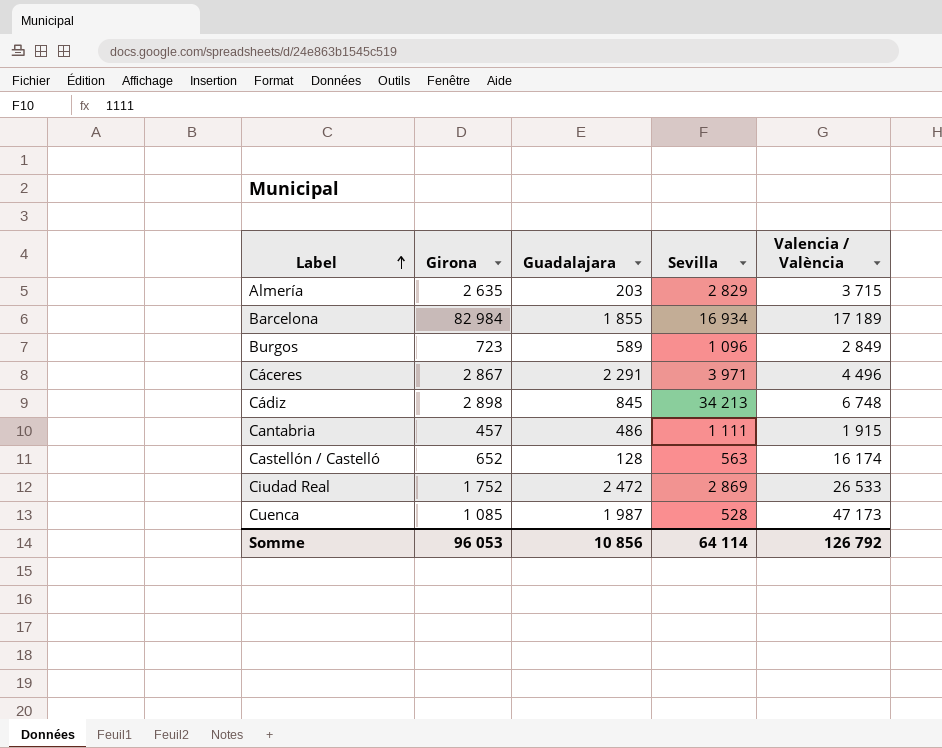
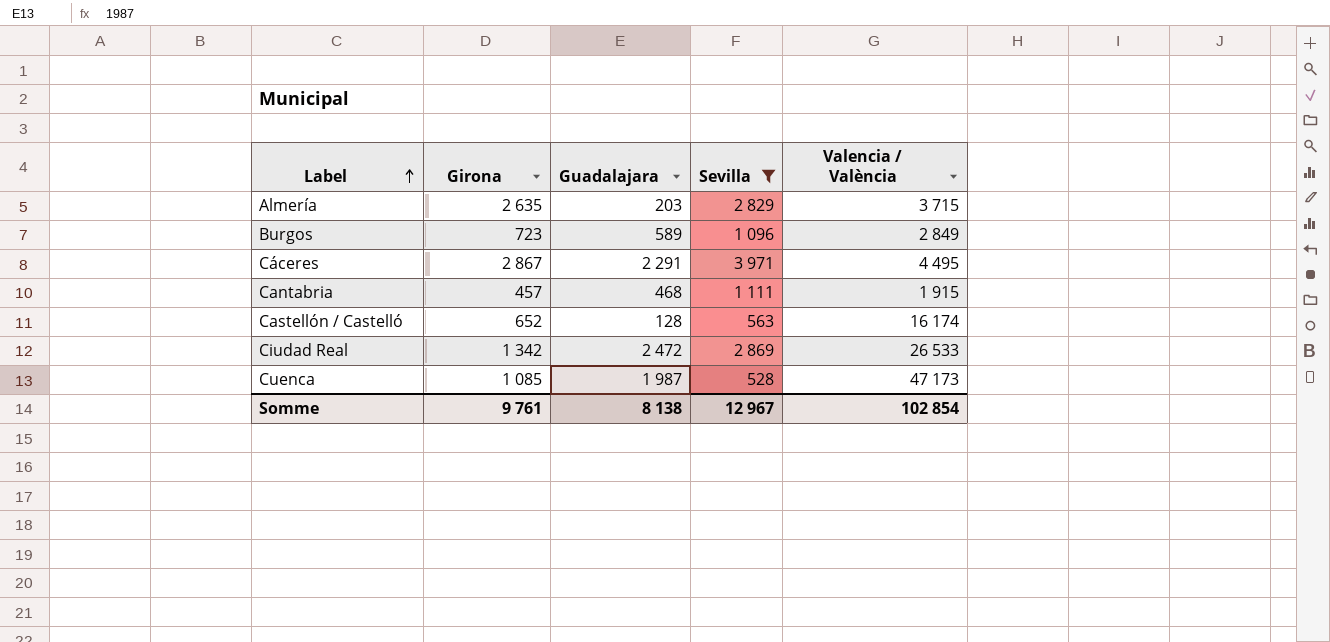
filter: none -> Sevilla <= 3 971
Cáceres | Valencia / València: 4 496 -> 4 495
Cantabria | Guadalajara: 486 -> 468
Ciudad Real | Girona: 1 752 -> 1 342
Somme | Girona: 96 053 -> 9 761
Somme | Guadalajara: 10 856 -> 8 138
Somme | Sevilla: 64 114 -> 12 967
Somme | Valencia / València: 126 792 -> 102 854

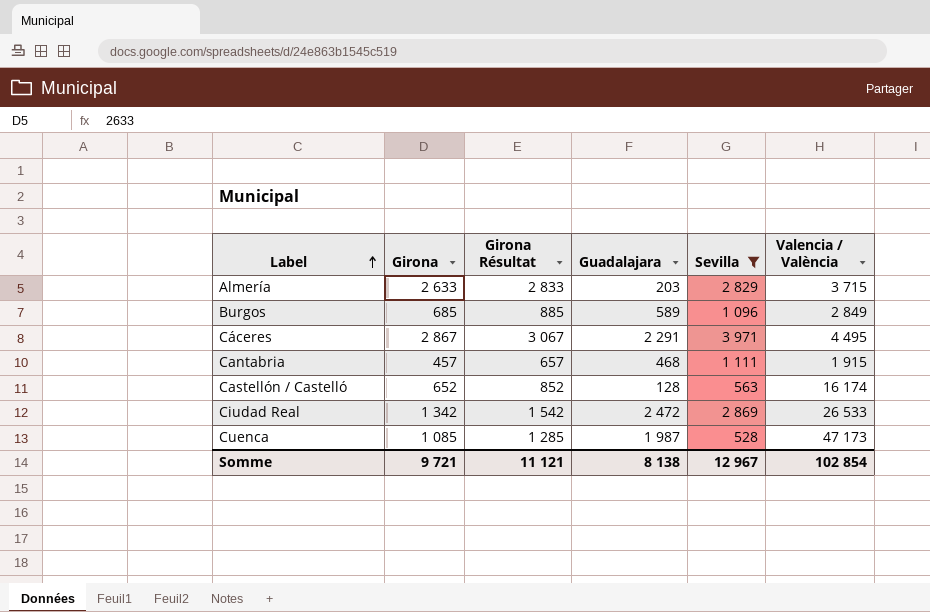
column Girona Résultat | formula: none -> [Girona] + 200
Almería | Girona: 2 635 -> 2 633
Burgos | Girona: 723 -> 685
Somme | Girona: 9 761 -> 9 721

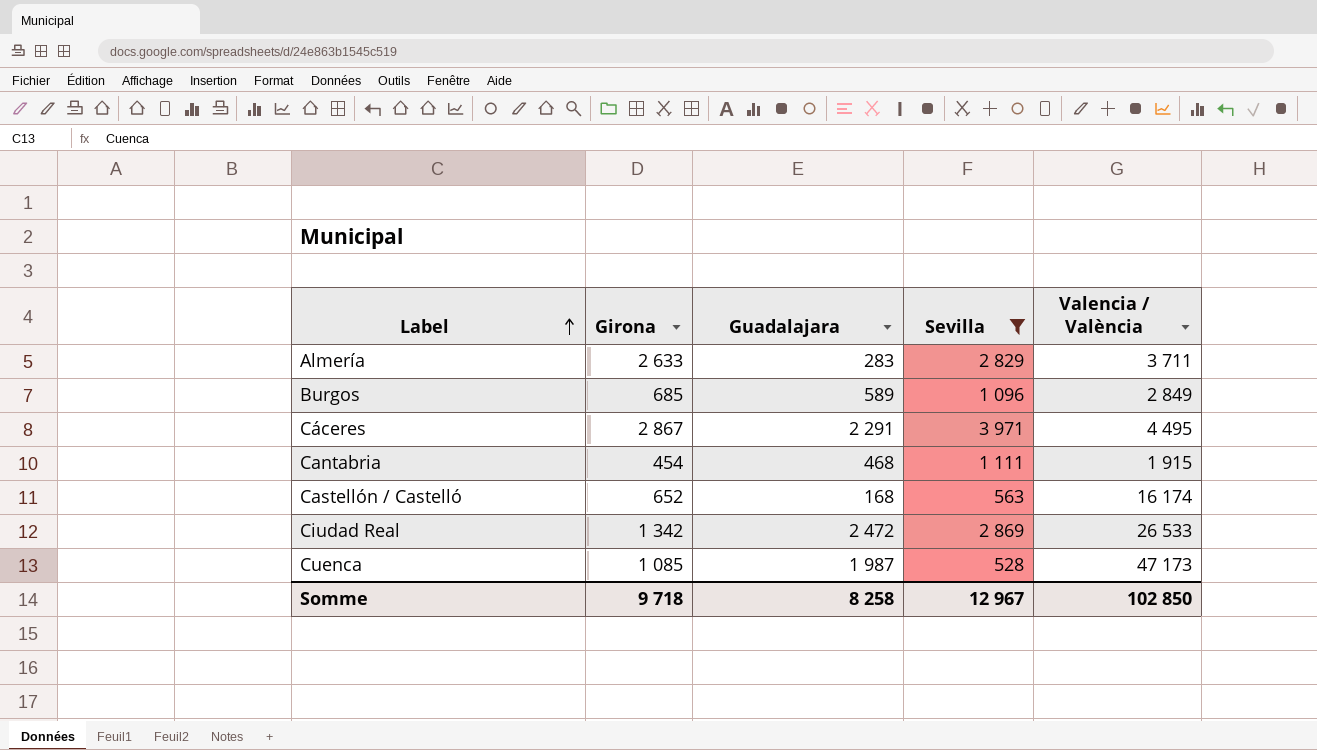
column Girona Résultat | formula: [Girona] + 200 -> none
Almería | Guadalajara: 203 -> 283
Almería | Valencia / València: 3 715 -> 3 711
Cantabria | Girona: 457 -> 454
Castellón / Castelló | Guadalajara: 128 -> 168
Somme | Girona: 9 721 -> 9 718
Somme | Guadalajara: 8 138 -> 8 258
Somme | Valencia / València: 102 854 -> 102 850

